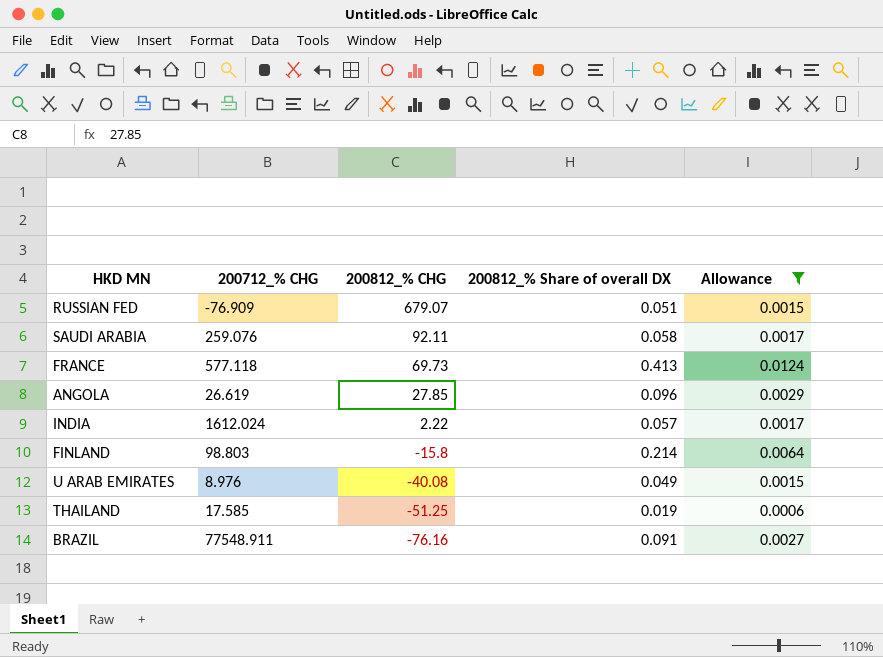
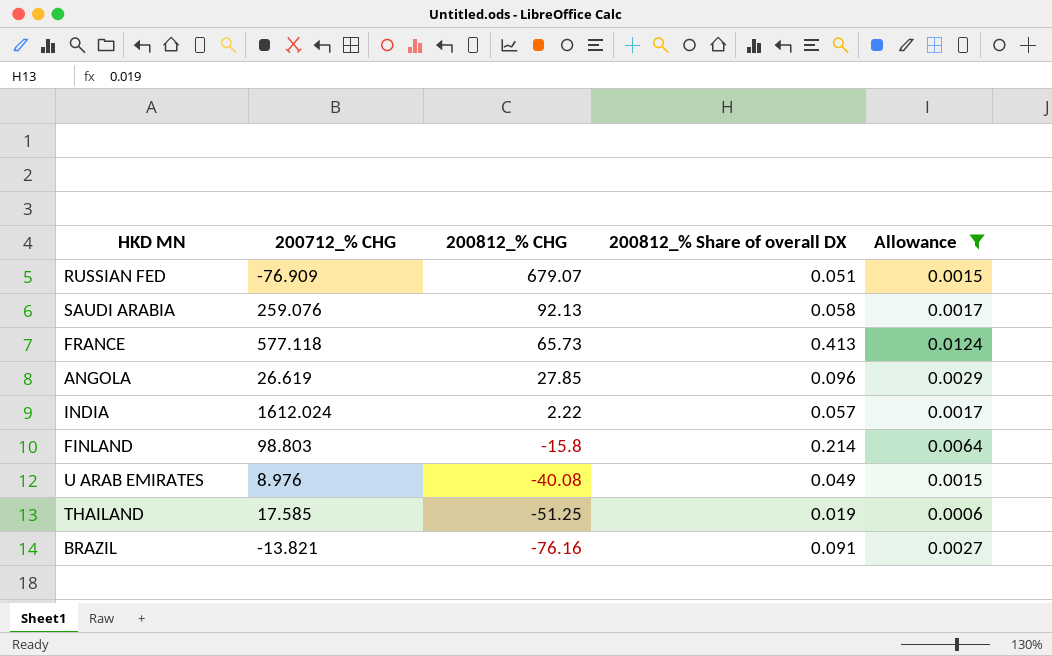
SAUDI ARABIA | 200812_% CHG: 92.11 -> 92.13
FRANCE | 200812_% CHG: 69.73 -> 65.73
BRAZIL | 200712_% CHG: 77548.911 -> -13.821

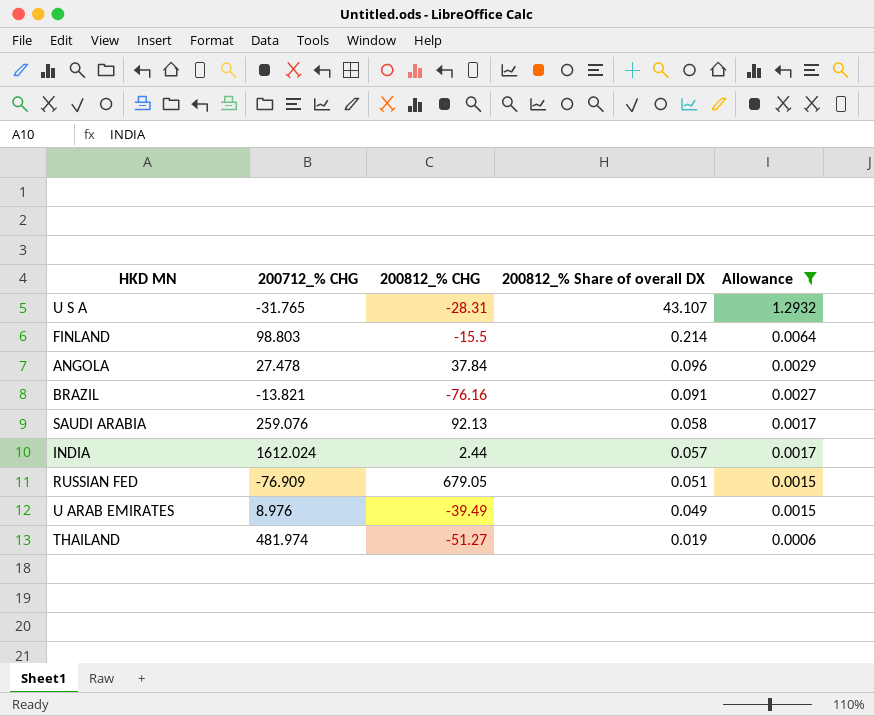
row order: 200812_% CHG descending -> 200812_% Share of overall DX descending
row FRANCE: 577.118 | 65.73 | 0.413 | 0.0124 -> none
row U S A: none -> -31.765 | -28.31 | 43.107 | 1.2932
FINLAND | 200812_% CHG: -15.8 -> -15.5
ANGOLA | 200712_% CHG: 26.619 -> 27.478
ANGOLA | 200812_% CHG: 27.85 -> 37.84
INDIA | 200812_% CHG: 2.22 -> 2.44
RUSSIAN FED | 200812_% CHG: 679.07 -> 679.05
U ARAB EMIRATES | 200812_% CHG: -40.08 -> -39.49
THAILAND | 200712_% CHG: 17.585 -> 481.974
THAILAND | 200812_% CHG: -51.25 -> -51.27

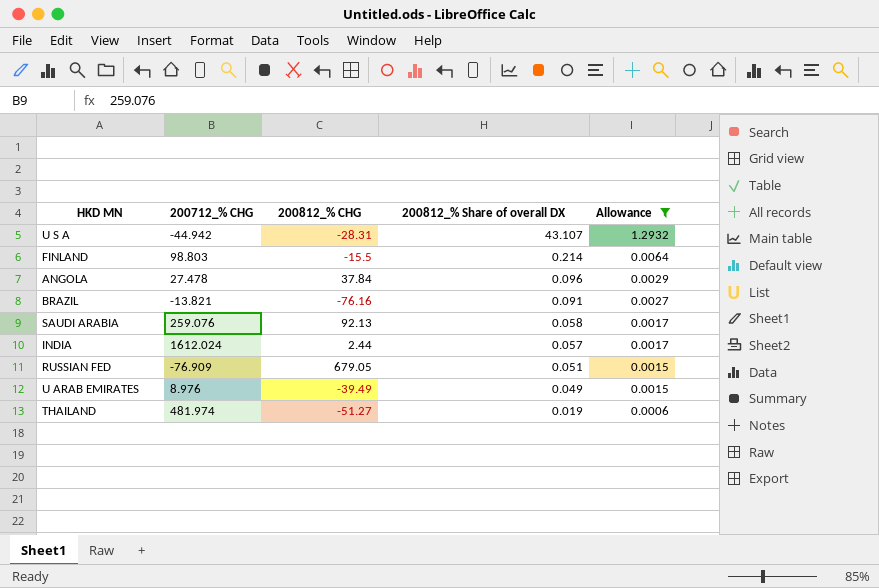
U S A | 200712_% CHG: -31.765 -> -44.942

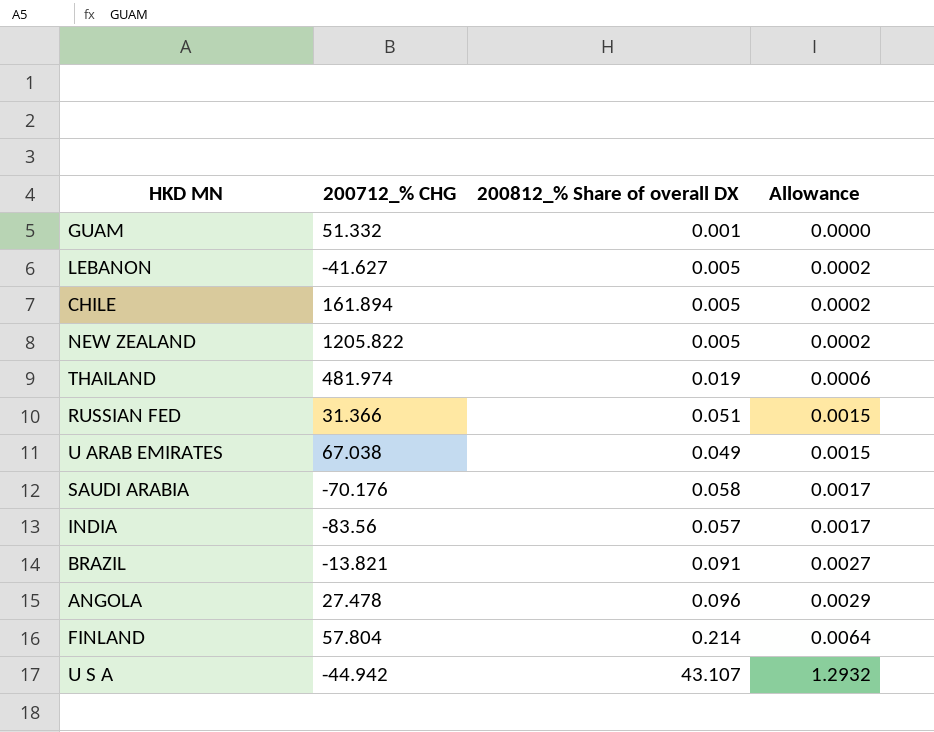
filter: Allowance >= 0.0006 -> none
row order: 200812_% Share of overall DX descending -> Allowance ascending
column 200812_% CHG | position: 3 -> none
RUSSIAN FED | 200712_% CHG: -76.909 -> 31.366
U ARAB EMIRATES | 200712_% CHG: 8.976 -> 67.038
SAUDI ARABIA | 200712_% CHG: 259.076 -> -70.176
INDIA | 200712_% CHG: 1612.024 -> -83.56
FINLAND | 200712_% CHG: 98.803 -> 57.804

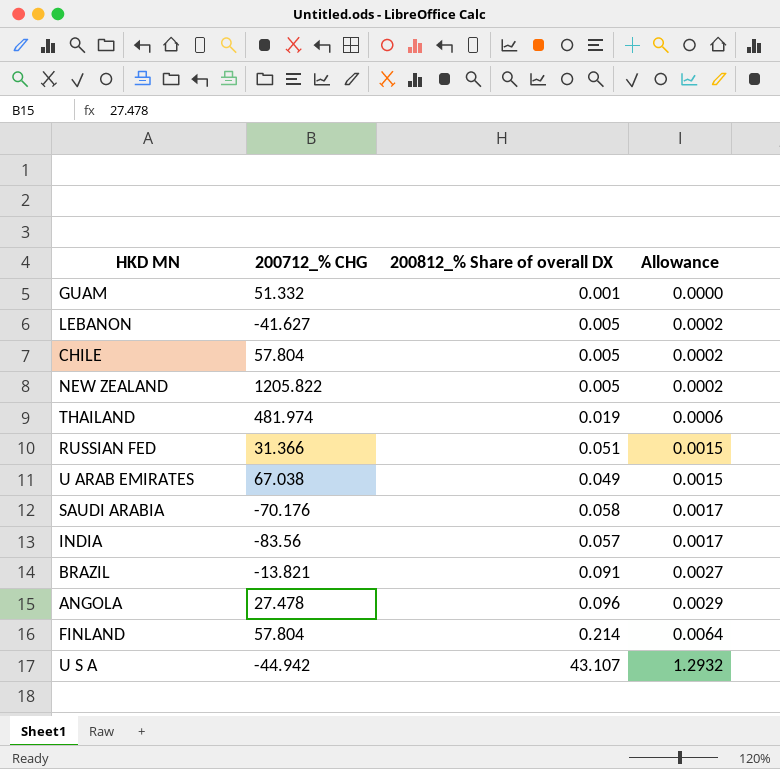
CHILE | 200712_% CHG: 161.894 -> 57.804

